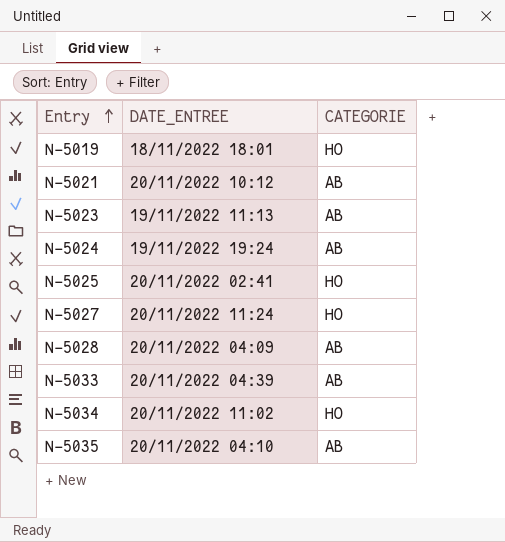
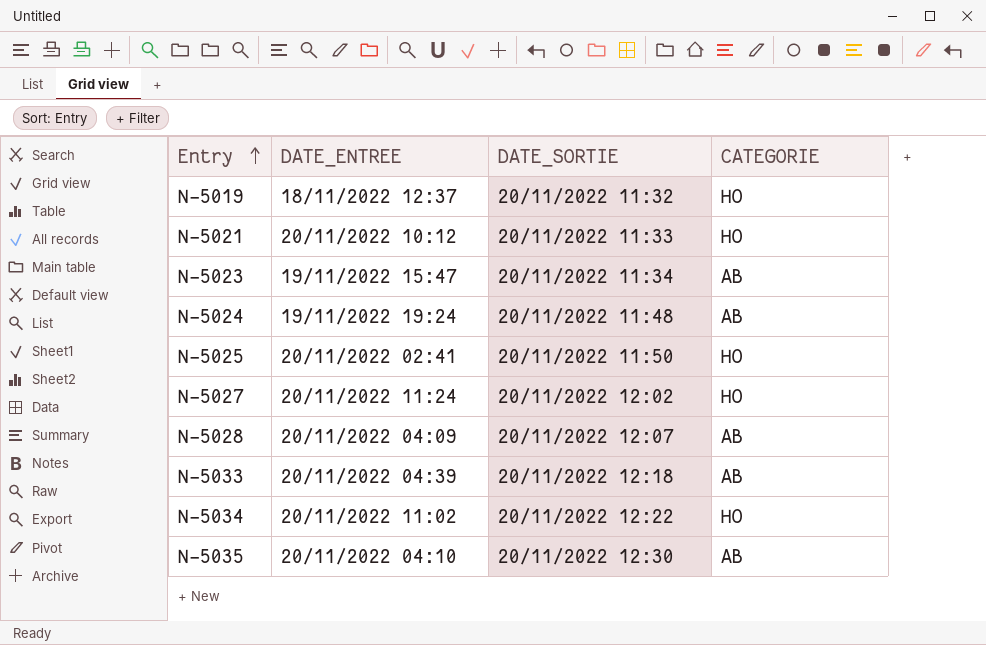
column DATE_SORTIE | position: none -> 3
N-5019 | DATE_ENTREE: 18/11/2022 18:01 -> 18/11/2022 12:37
N-5021 | CATEGORIE: AB -> HO
N-5023 | DATE_ENTREE: 19/11/2022 11:13 -> 19/11/2022 15:47

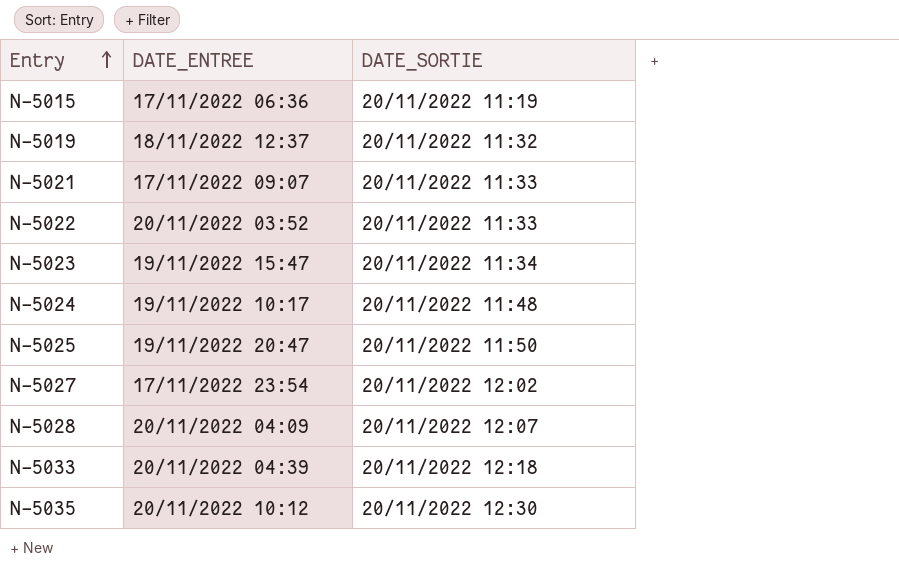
column CATEGORIE | position: 4 -> none
row N-5034: 20/11/2022 11:02 | 20/11/2022 12:22 | HO -> none
row N-5015: none -> 17/11/2022 06:36 | 20/11/2022 11:19
N-5021 | DATE_ENTREE: 20/11/2022 10:12 -> 17/11/2022 09:07
row N-5022: none -> 20/11/2022 03:52 | 20/11/2022 11:33
N-5024 | DATE_ENTREE: 19/11/2022 19:24 -> 19/11/2022 10:17
N-5025 | DATE_ENTREE: 20/11/2022 02:41 -> 19/11/2022 20:47
N-5027 | DATE_ENTREE: 20/11/2022 11:24 -> 17/11/2022 23:54
N-5035 | DATE_ENTREE: 20/11/2022 04:10 -> 20/11/2022 10:12

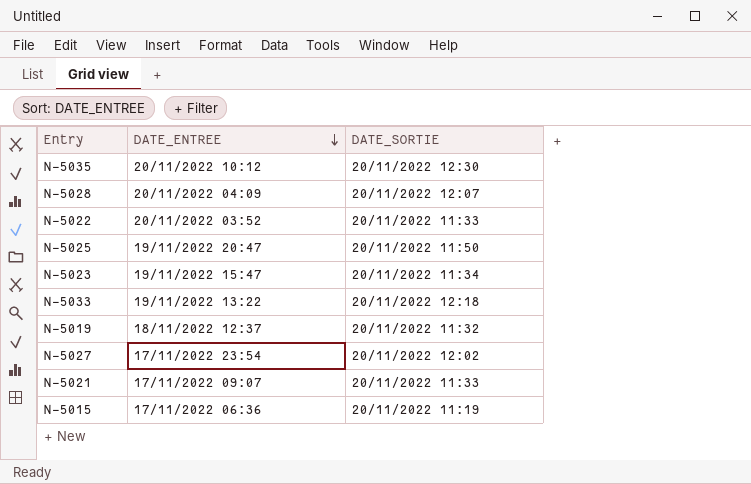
row order: Entry ascending -> DATE_ENTREE descending
row N-5024: 19/11/2022 10:17 | 20/11/2022 11:48 -> none
N-5033 | DATE_ENTREE: 20/11/2022 04:39 -> 19/11/2022 13:22

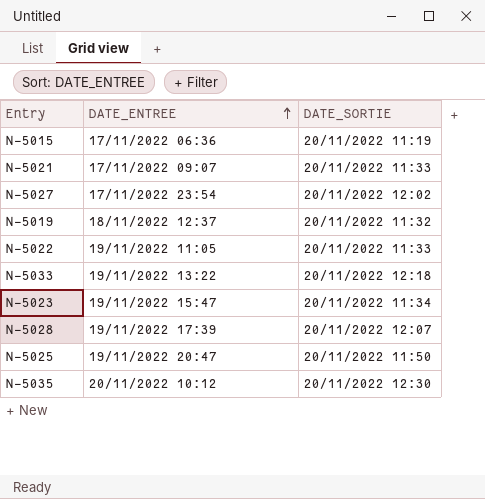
row order: DATE_ENTREE descending -> DATE_ENTREE ascending
N-5022 | DATE_ENTREE: 20/11/2022 03:52 -> 19/11/2022 11:05
N-5028 | DATE_ENTREE: 20/11/2022 04:09 -> 19/11/2022 17:39

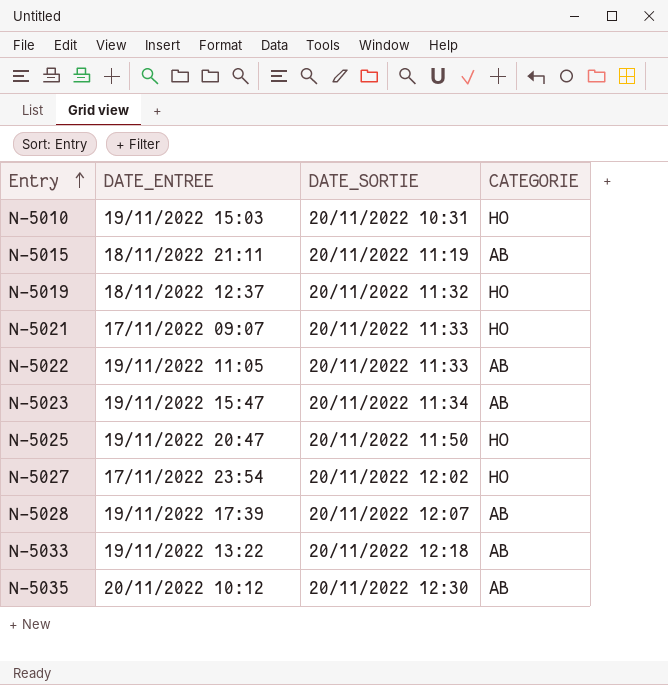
row order: DATE_ENTREE ascending -> Entry ascending
column CATEGORIE | position: none -> 4
row N-5010: none -> 19/11/2022 15:03 | 20/11/2022 10:31 | HO
N-5015 | DATE_ENTREE: 17/11/2022 06:36 -> 18/11/2022 21:11

